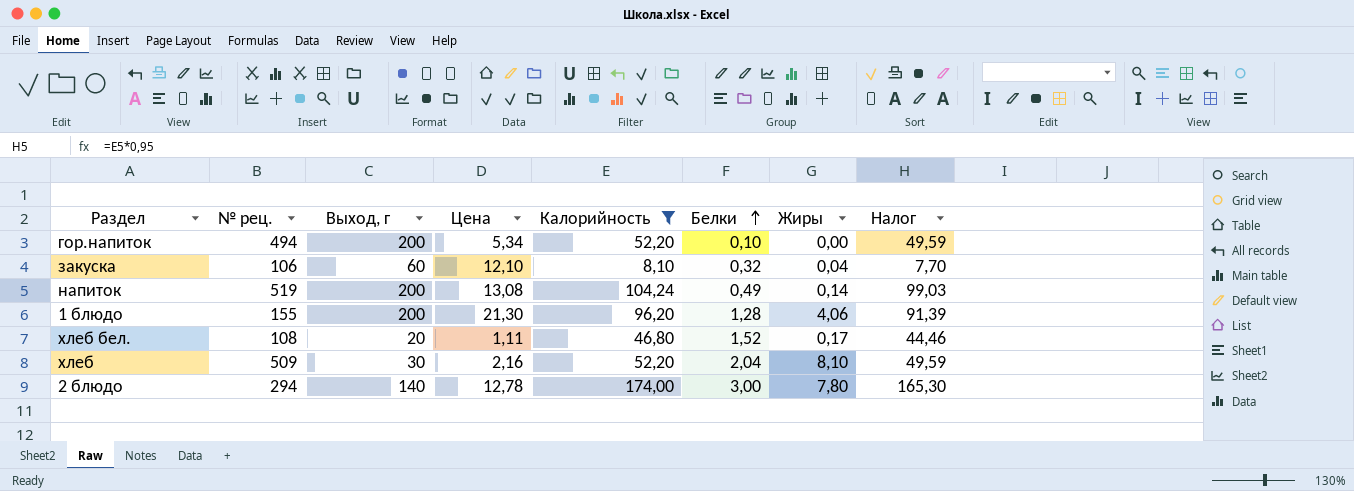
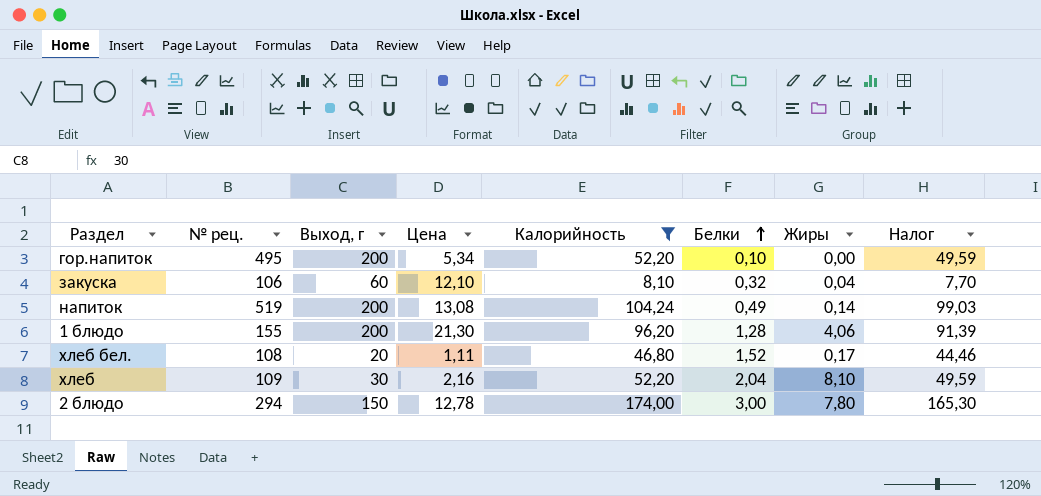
гор.напиток | № рец.: 494 -> 495
хлеб | № рец.: 509 -> 109
2 блюдо | Выход, г: 140 -> 150

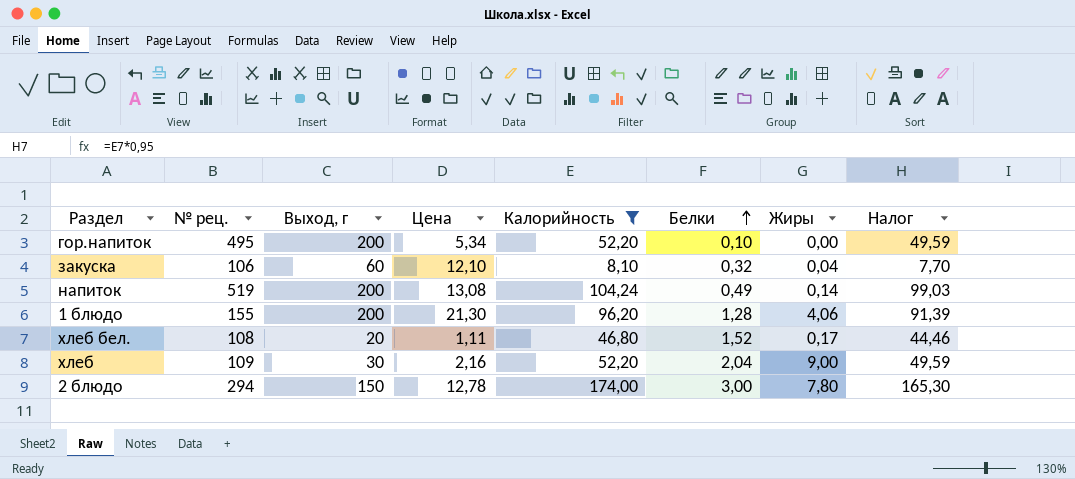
хлеб | Жиры: 8,10 -> 9,00

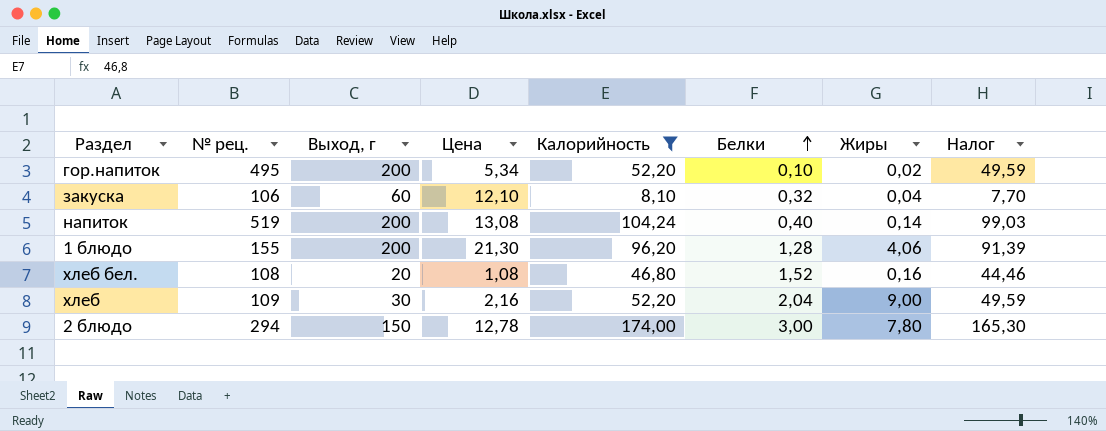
гор.напиток | Жиры: 0,00 -> 0,02
напиток | Белки: 0,49 -> 0,40
хлеб бел. | Цена: 1,11 -> 1,08
хлеб бел. | Жиры: 0,17 -> 0,16

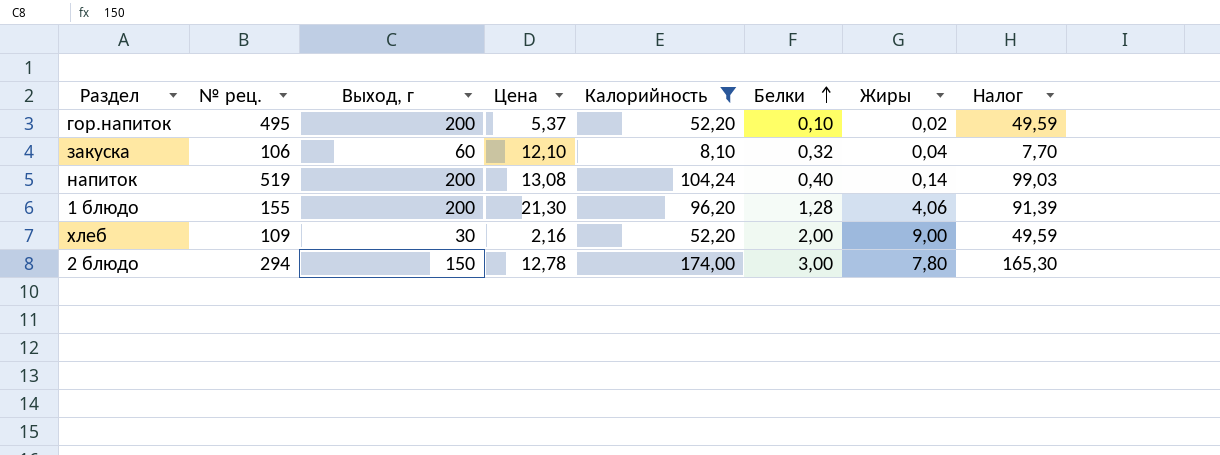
row хлеб бел.: 108 | 20 | 1,08 | 46,80 | 1,52 | 0,16 | 44,46 -> none
гор.напиток | Цена: 5,34 -> 5,37
хлеб | Белки: 2,04 -> 2,00

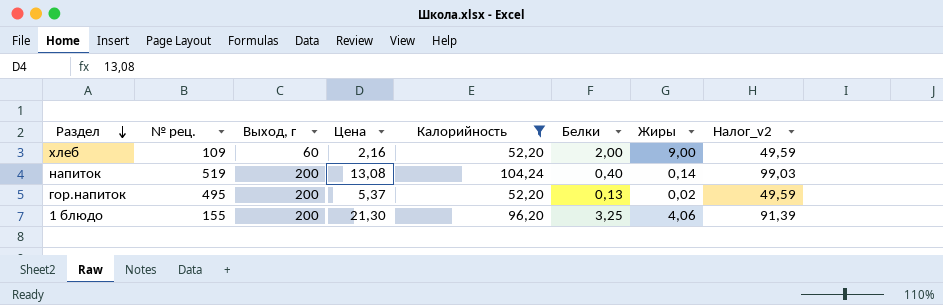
row order: Белки ascending -> Раздел descending
column name: Налог -> Налог_v2
row закуска: 106 | 60 | 12,10 | 8,10 | 0,32 | 0,04 | 7,70 -> none
row 2 блюдо: 294 | 150 | 12,78 | 174,00 | 3,00 | 7,80 | 165,30 -> none
хлеб | Выход, г: 30 -> 60
гор.напиток | Белки: 0,10 -> 0,13
1 блюдо | Белки: 1,28 -> 3,25

